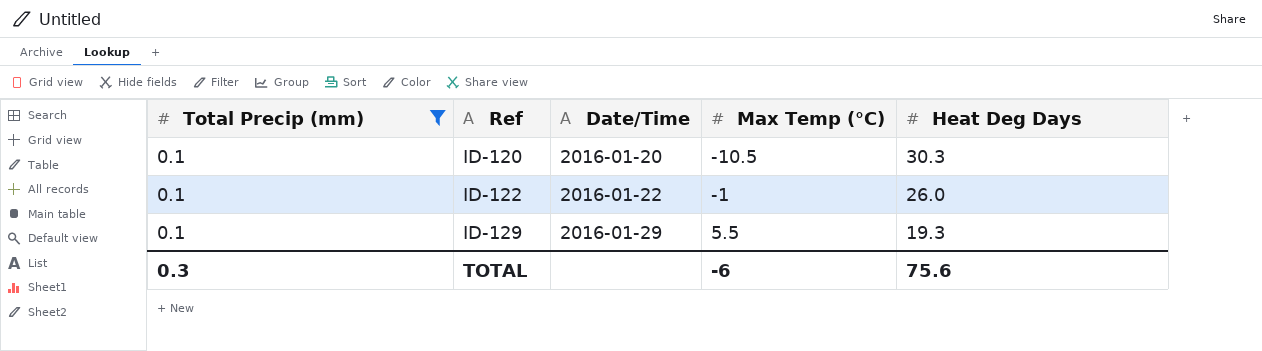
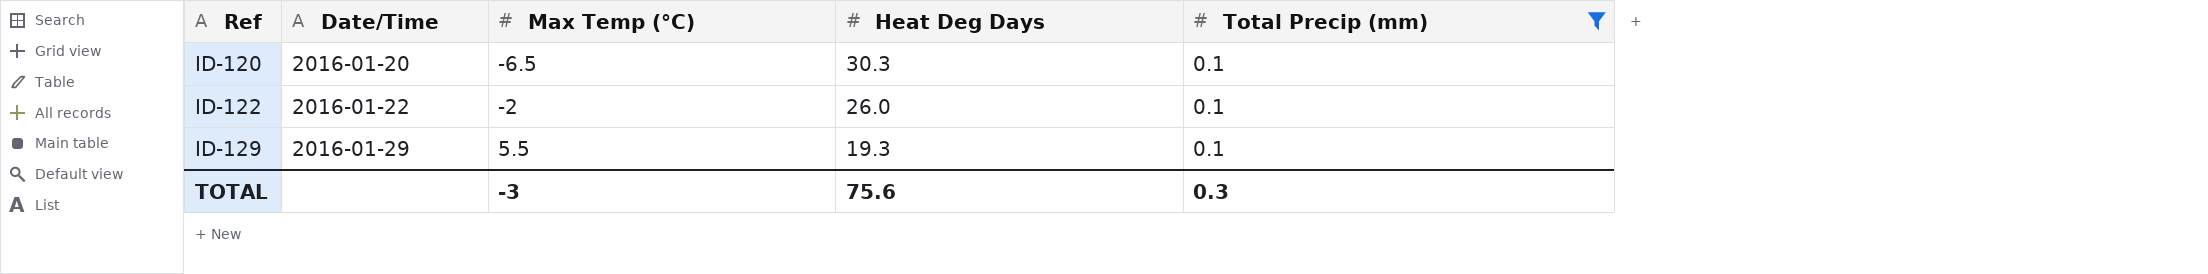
column Total Precip (mm) | position: 1 -> 5
ID-120 | Max Temp (°C): -10.5 -> -6.5
ID-122 | Max Temp (°C): -1 -> -2
TOTAL | Max Temp (°C): -6 -> -3

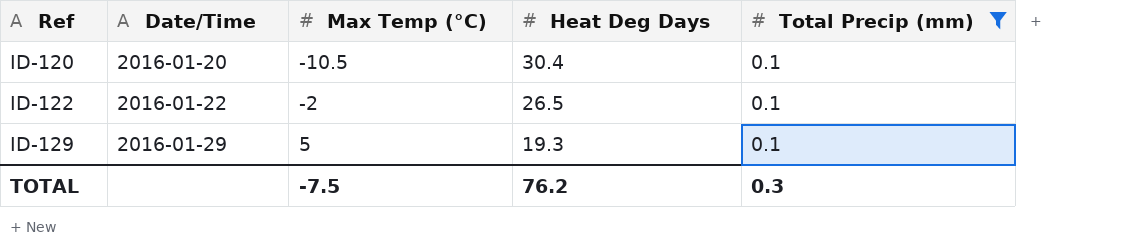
ID-120 | Max Temp (°C): -6.5 -> -10.5
ID-120 | Heat Deg Days: 30.3 -> 30.4
ID-122 | Heat Deg Days: 26.0 -> 26.5
ID-129 | Max Temp (°C): 5.5 -> 5
TOTAL | Max Temp (°C): -3 -> -7.5
TOTAL | Heat Deg Days: 75.6 -> 76.2

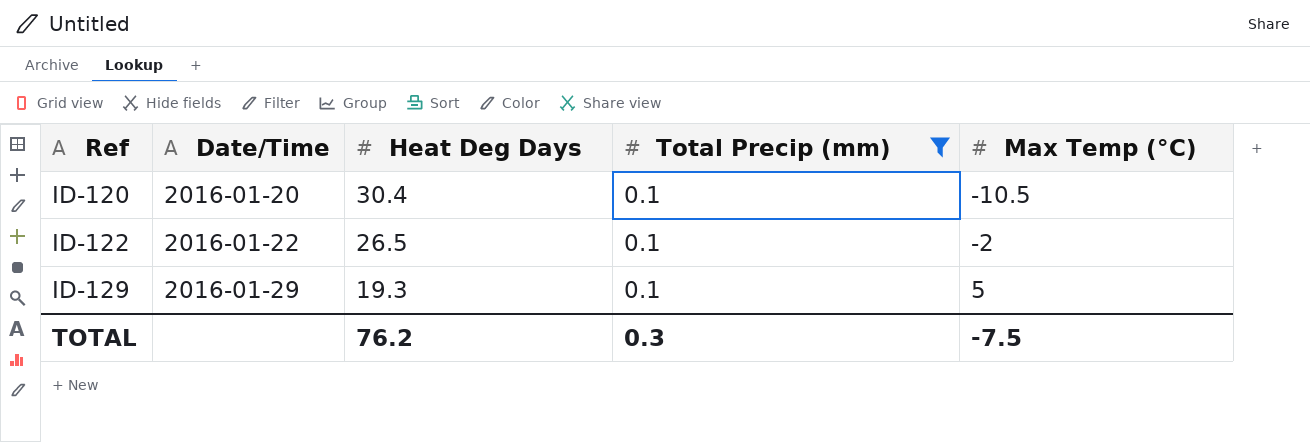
column Max Temp (°C) | position: 3 -> 5

